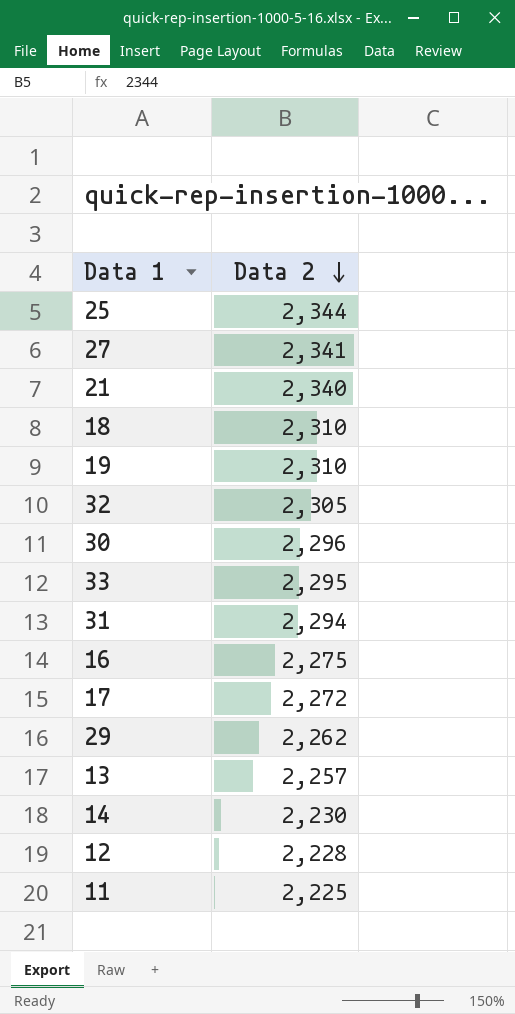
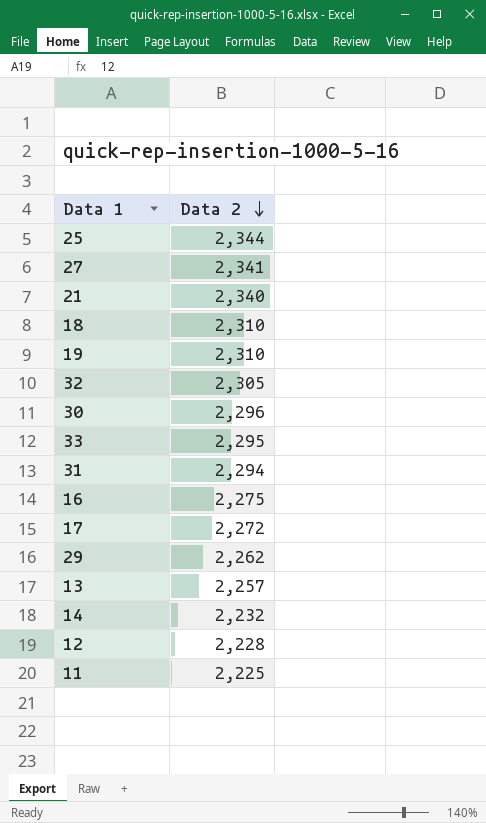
14 | Data 2: 2,230 -> 2,232

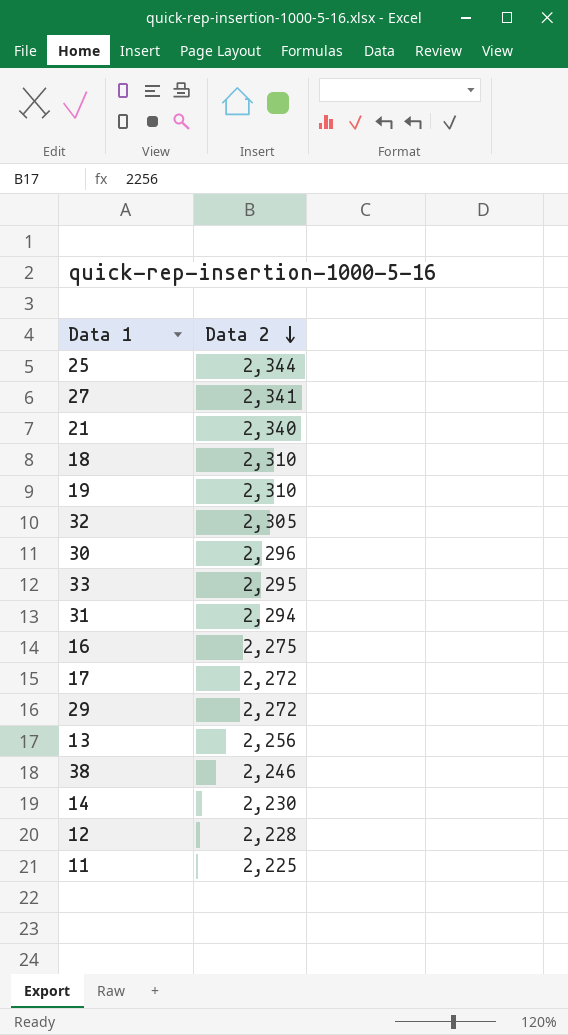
29 | Data 2: 2,262 -> 2,272
13 | Data 2: 2,257 -> 2,256
row 38: none -> 2,246
14 | Data 2: 2,232 -> 2,230

